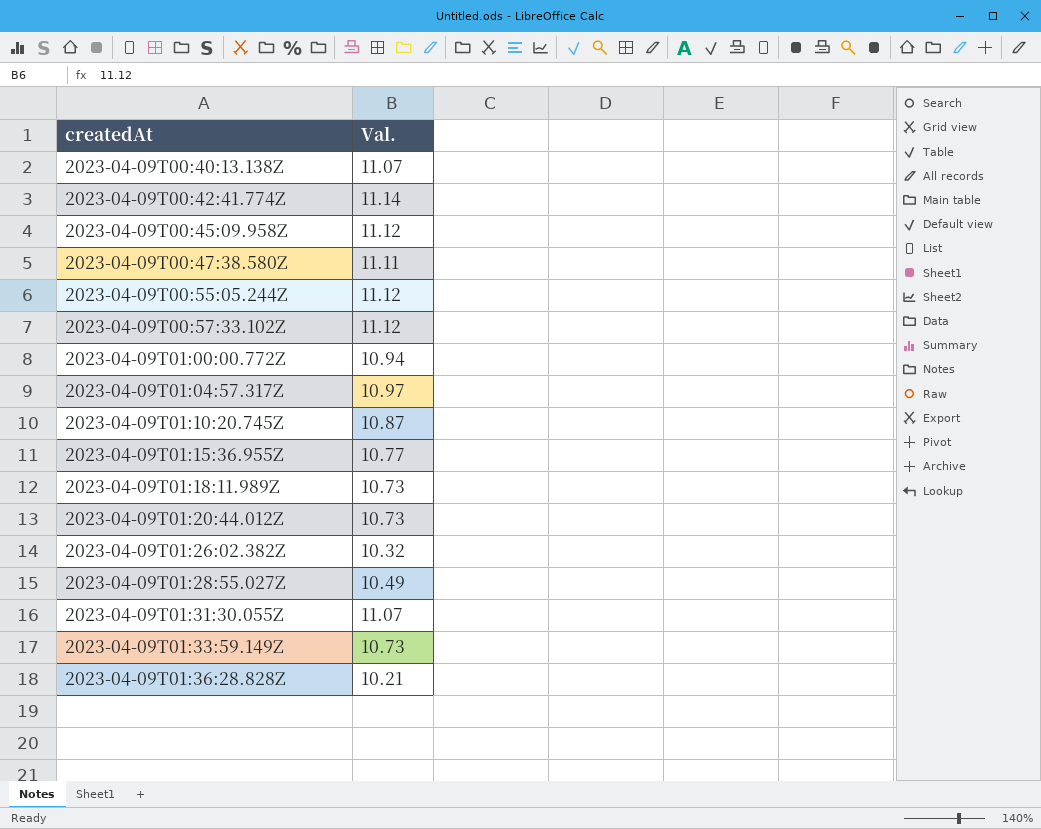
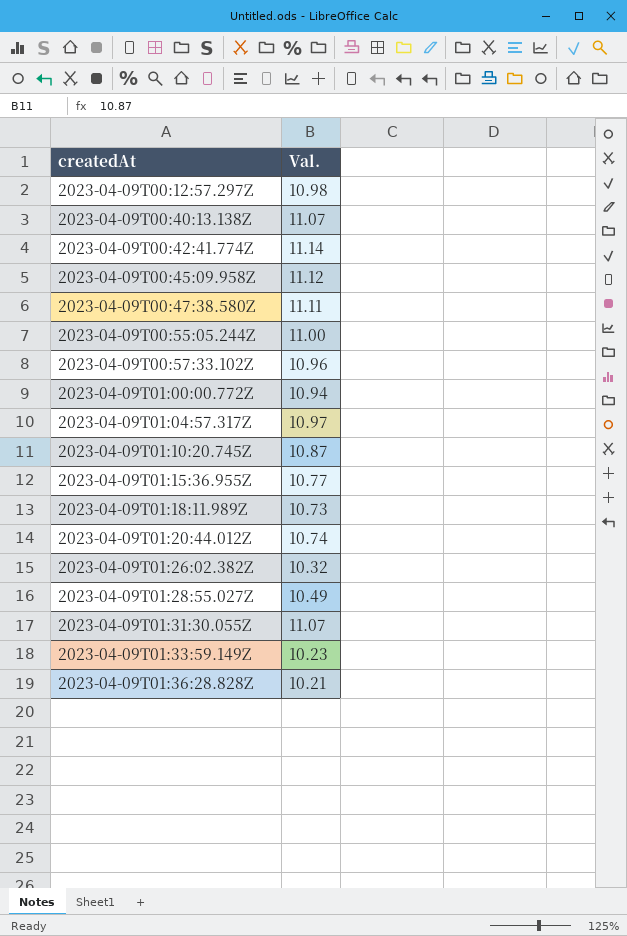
row 2023-04-09T00:12:57.297Z: none -> 10.98
2023-04-09T00:55:05.244Z | Val.: 11.12 -> 11.00
2023-04-09T00:57:33.102Z | Val.: 11.12 -> 10.96
2023-04-09T01:20:44.012Z | Val.: 10.73 -> 10.74
2023-04-09T01:33:59.149Z | Val.: 10.73 -> 10.23

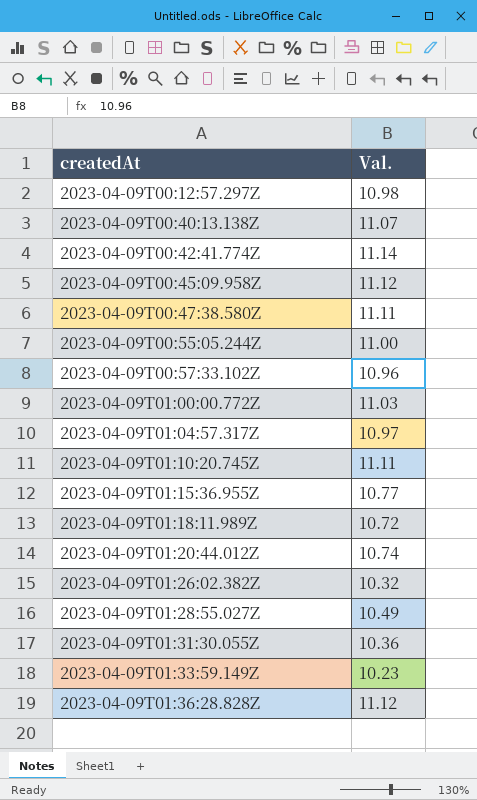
2023-04-09T01:00:00.772Z | Val.: 10.94 -> 11.03
2023-04-09T01:10:20.745Z | Val.: 10.87 -> 11.11
2023-04-09T01:18:11.989Z | Val.: 10.73 -> 10.72
2023-04-09T01:31:30.055Z | Val.: 11.07 -> 10.36
2023-04-09T01:36:28.828Z | Val.: 10.21 -> 11.12

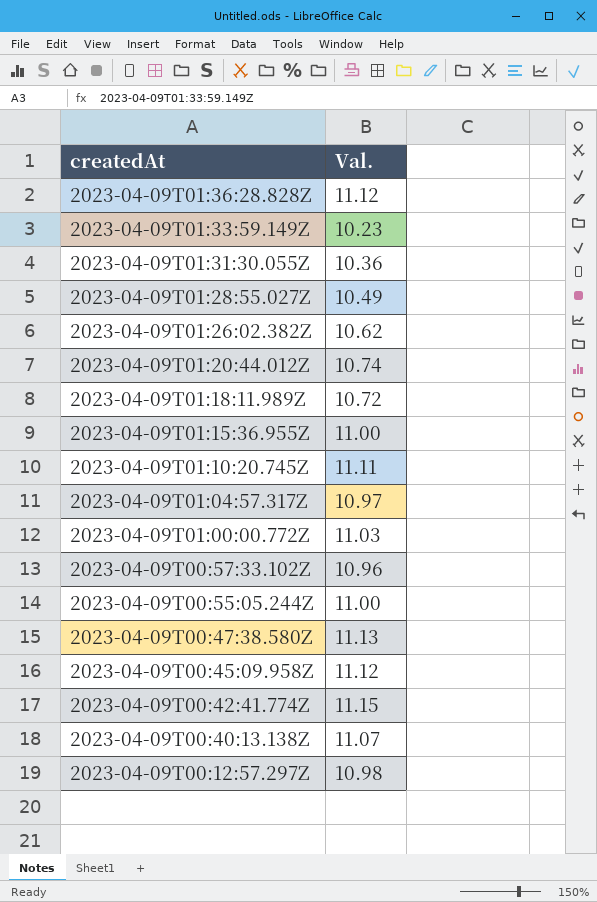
row order: createdAt ascending -> createdAt descending
2023-04-09T01:26:02.382Z | Val.: 10.32 -> 10.62
2023-04-09T01:15:36.955Z | Val.: 10.77 -> 11.00
2023-04-09T00:47:38.580Z | Val.: 11.11 -> 11.13
2023-04-09T00:42:41.774Z | Val.: 11.14 -> 11.15

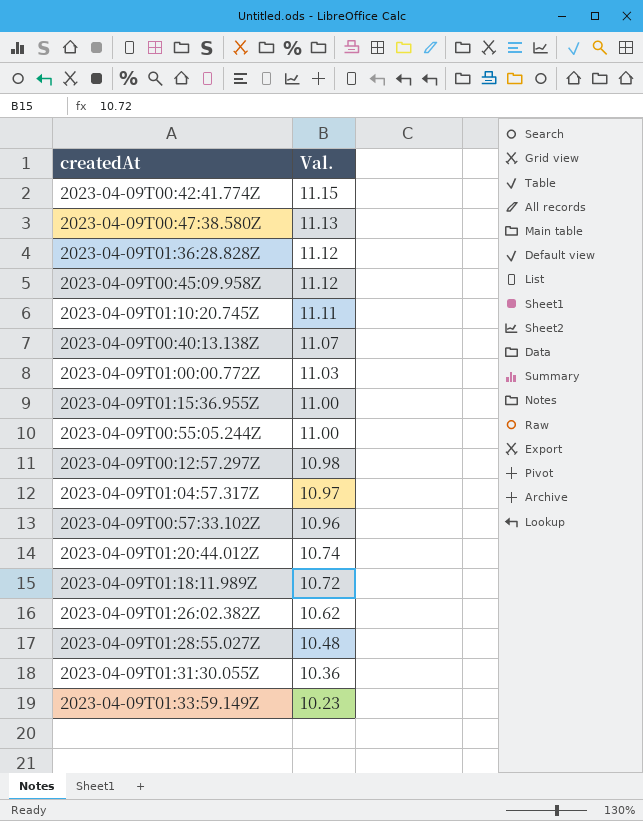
row order: createdAt descending -> Val. descending
2023-04-09T01:28:55.027Z | Val.: 10.49 -> 10.48

